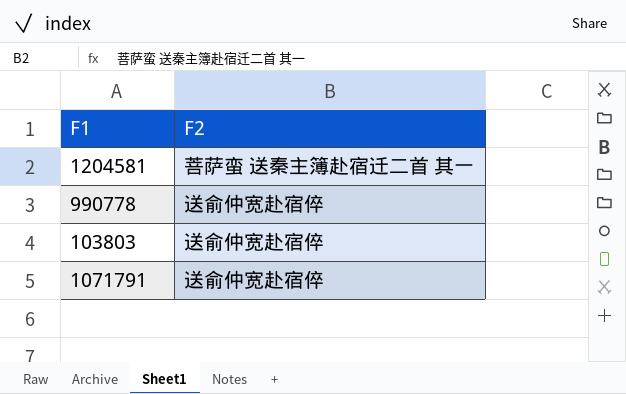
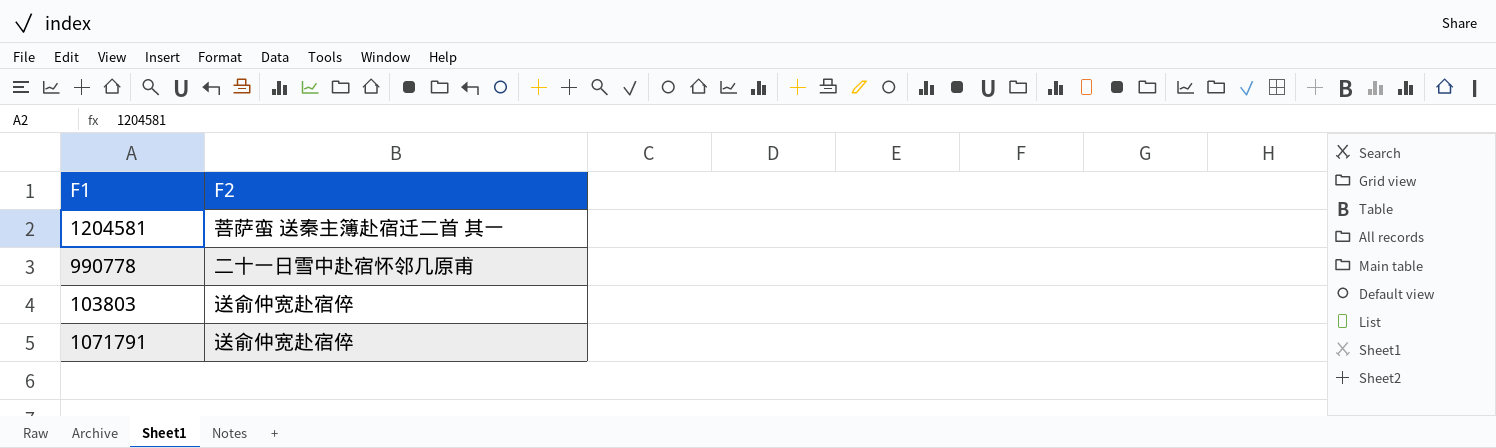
990778 | F2: 送俞仲宽赴宿倅 -> 二十一日雪中赴宿怀邻几原甫

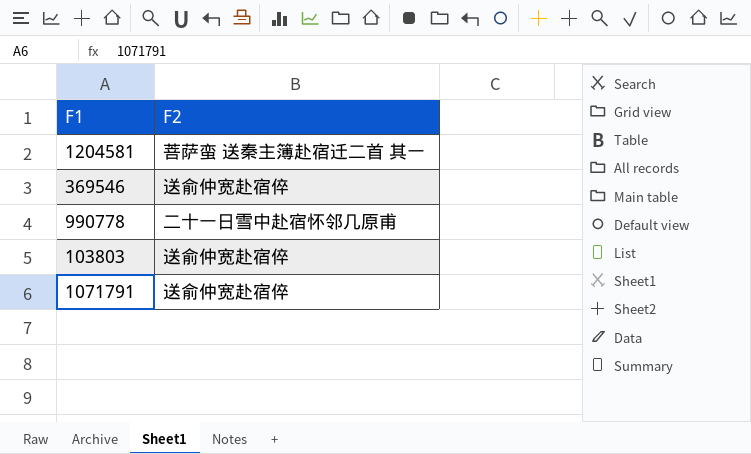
row 369546: none -> 送俞仲宽赴宿倅

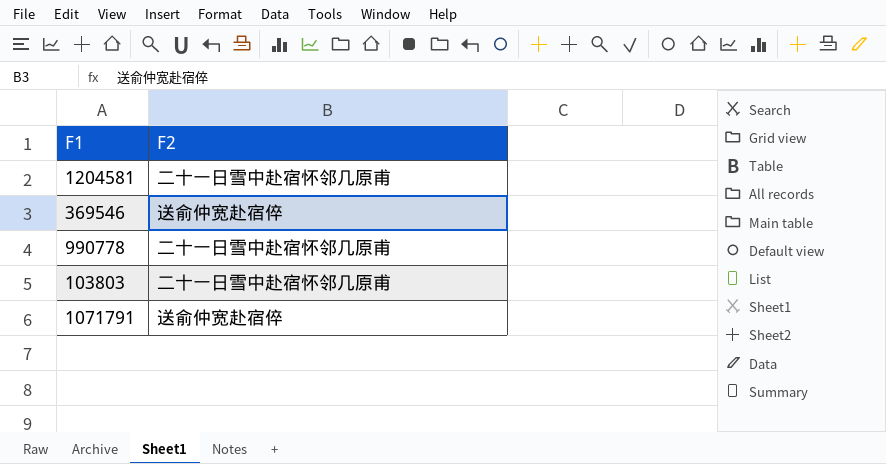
1204581 | F2: 菩萨蛮 送秦主簿赴宿迁二首 其一 -> 二十一日雪中赴宿怀邻几原甫
103803 | F2: 送俞仲宽赴宿倅 -> 二十一日雪中赴宿怀邻几原甫

